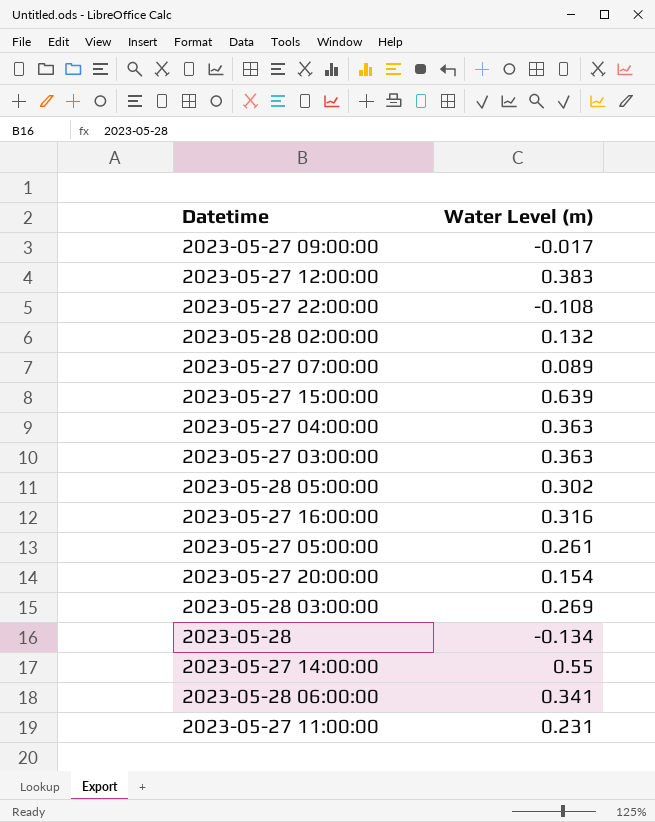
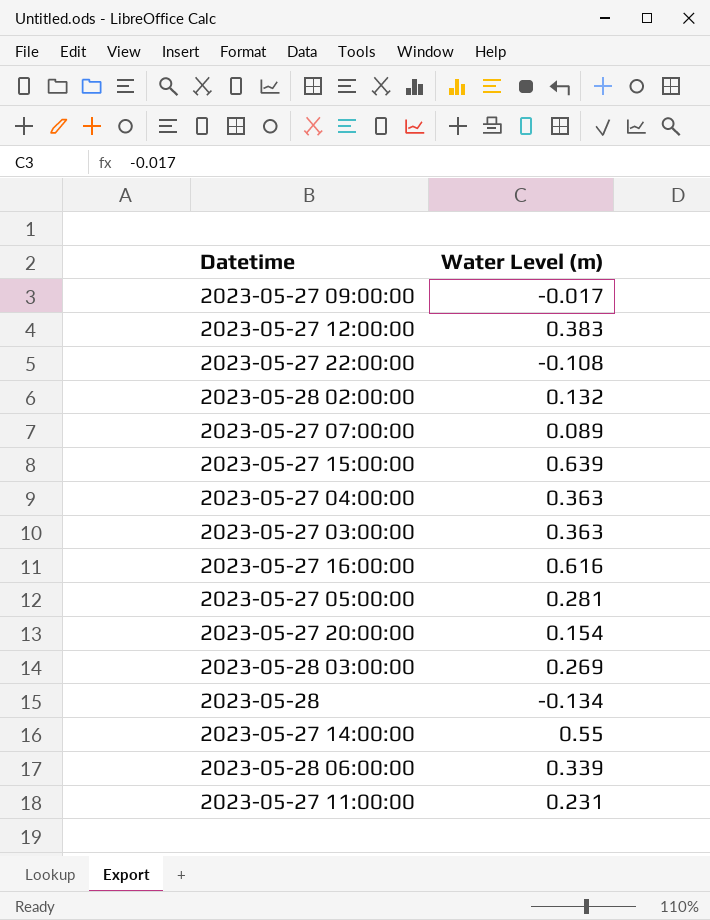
row 2023-05-28 05:00:00: 0.302 -> none
2023-05-27 16:00:00 | Water Level (m): 0.316 -> 0.616
2023-05-27 05:00:00 | Water Level (m): 0.261 -> 0.281
2023-05-28 06:00:00 | Water Level (m): 0.341 -> 0.339

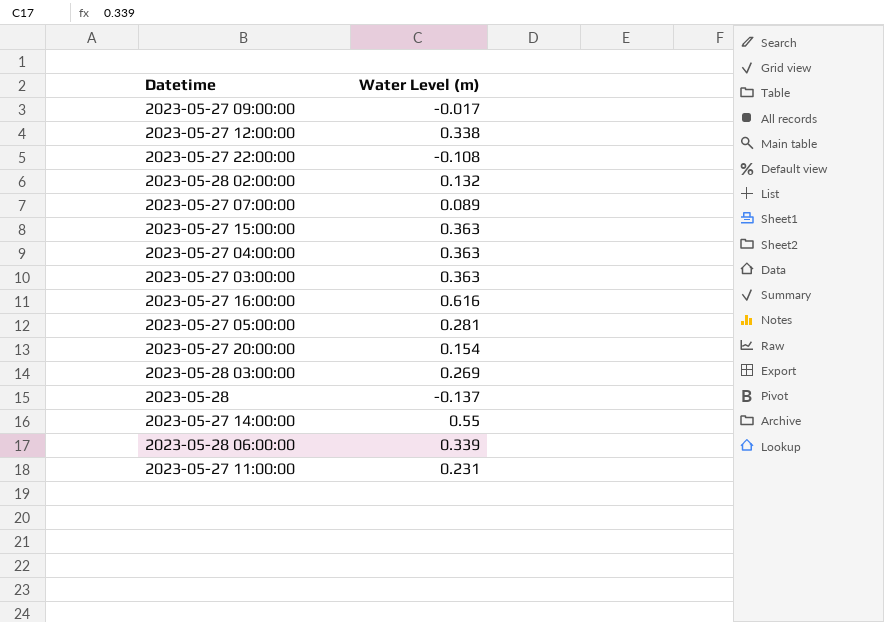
2023-05-27 12:00:00 | Water Level (m): 0.383 -> 0.338
2023-05-27 15:00:00 | Water Level (m): 0.639 -> 0.363
2023-05-28 | Water Level (m): -0.134 -> -0.137

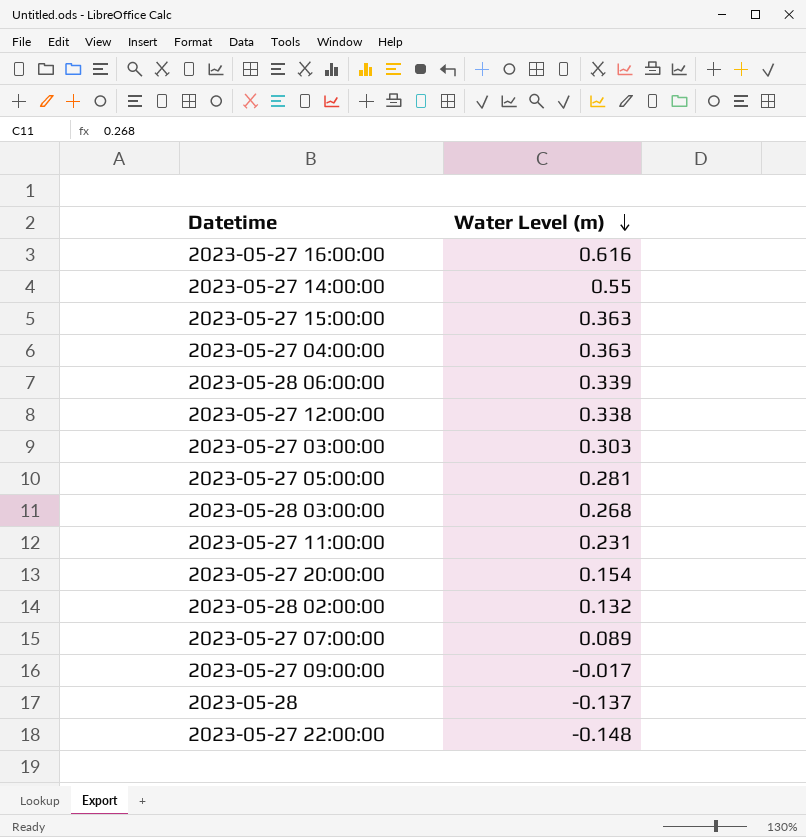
row order: none -> Water Level (m) descending
2023-05-27 03:00:00 | Water Level (m): 0.363 -> 0.303
2023-05-28 03:00:00 | Water Level (m): 0.269 -> 0.268
2023-05-27 22:00:00 | Water Level (m): -0.108 -> -0.148

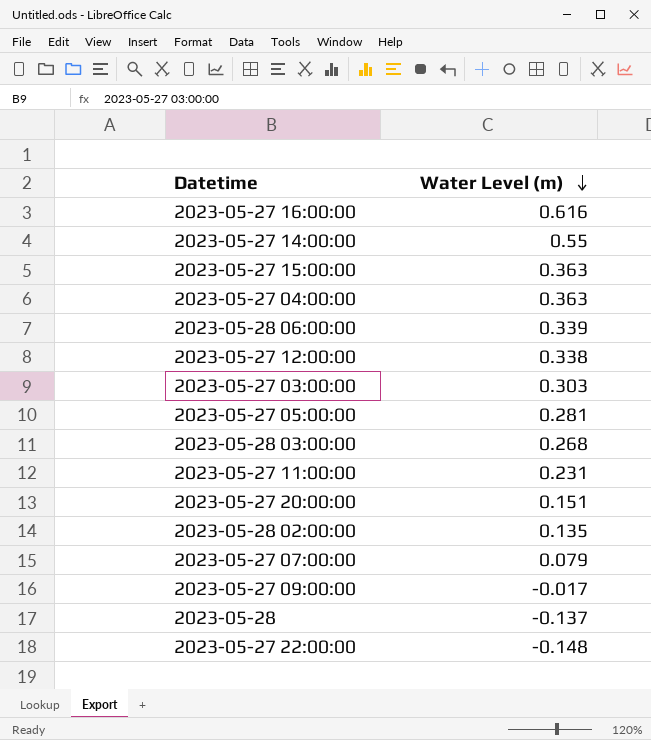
2023-05-27 20:00:00 | Water Level (m): 0.154 -> 0.151
2023-05-28 02:00:00 | Water Level (m): 0.132 -> 0.135
2023-05-27 07:00:00 | Water Level (m): 0.089 -> 0.079

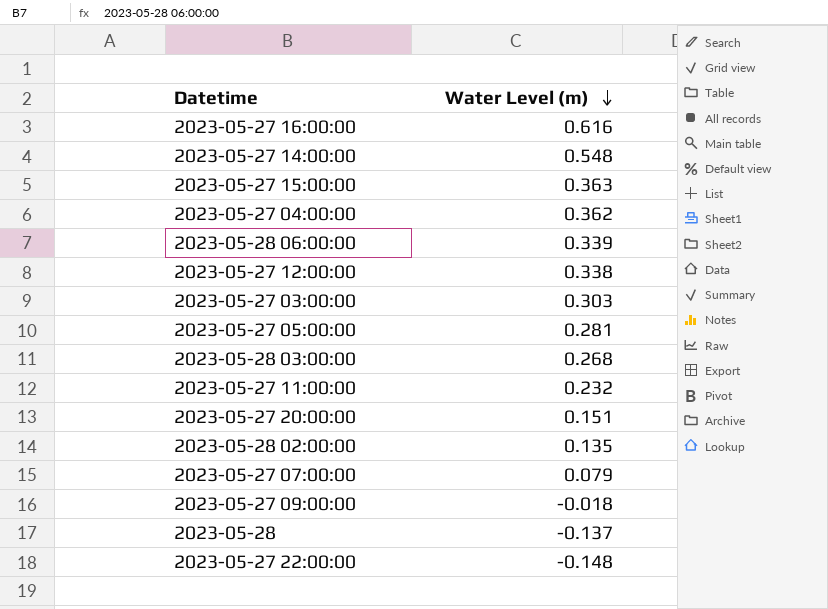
2023-05-27 14:00:00 | Water Level (m): 0.55 -> 0.548
2023-05-27 04:00:00 | Water Level (m): 0.363 -> 0.362
2023-05-27 11:00:00 | Water Level (m): 0.231 -> 0.232
2023-05-27 09:00:00 | Water Level (m): -0.017 -> -0.018

